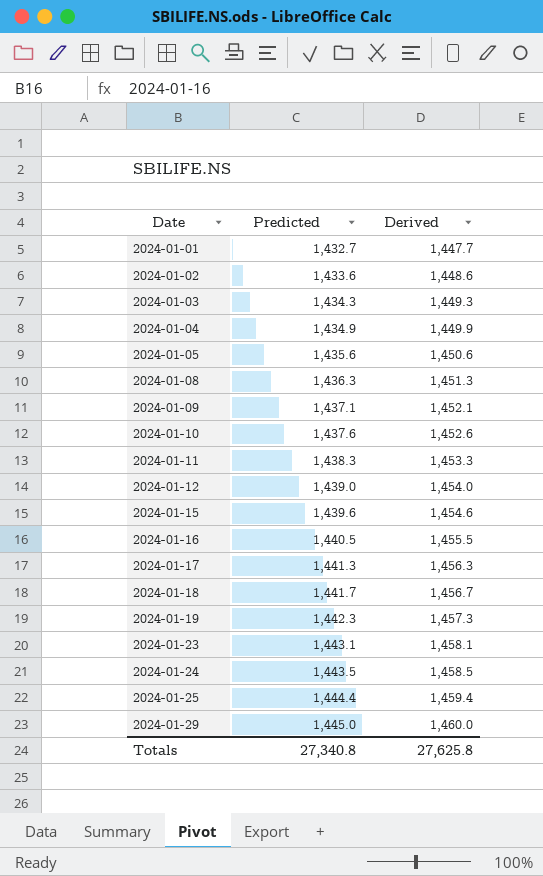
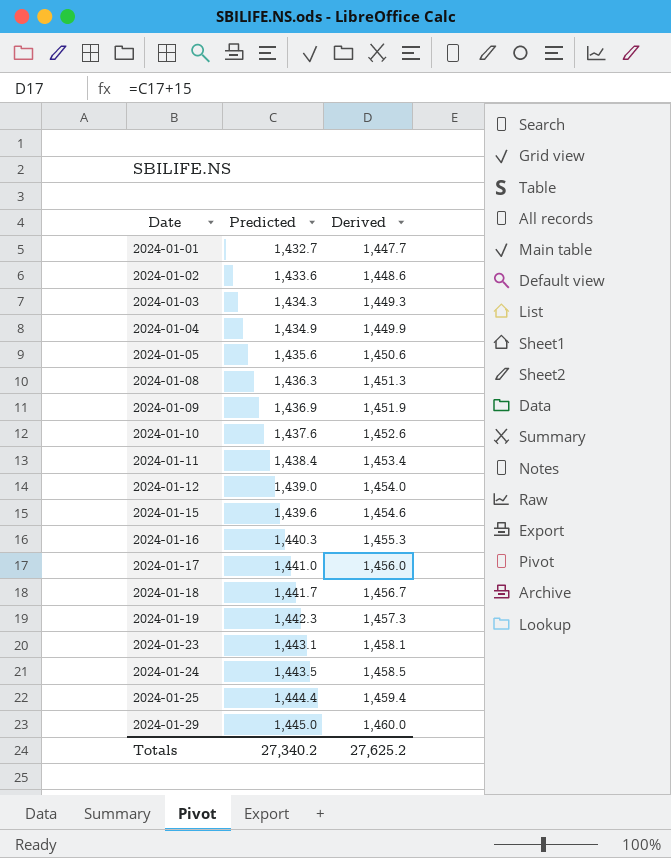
2024-01-09 | Predicted: 1,437.1 -> 1,436.9
2024-01-09 | Derived: 1,452.1 -> 1,451.9
2024-01-11 | Predicted: 1,438.3 -> 1,438.4
2024-01-11 | Derived: 1,453.3 -> 1,453.4
2024-01-16 | Predicted: 1,440.5 -> 1,440.3
2024-01-16 | Derived: 1,455.5 -> 1,455.3
2024-01-17 | Predicted: 1,441.3 -> 1,441.0
2024-01-17 | Derived: 1,456.3 -> 1,456.0
Totals | Predicted: 27,340.8 -> 27,340.2
Totals | Derived: 27,625.8 -> 27,625.2

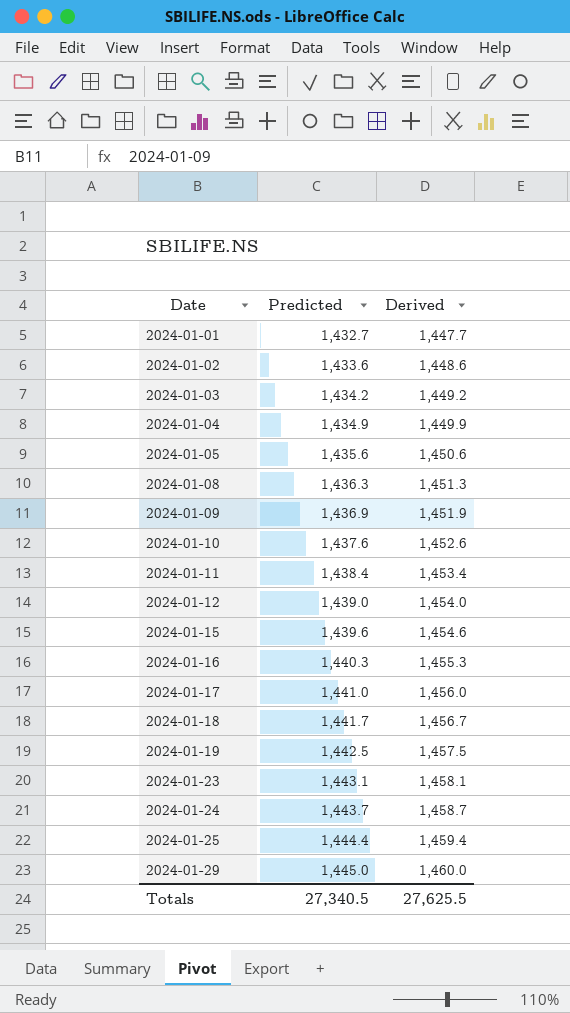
2024-01-03 | Predicted: 1,434.3 -> 1,434.2
2024-01-03 | Derived: 1,449.3 -> 1,449.2
2024-01-19 | Predicted: 1,442.3 -> 1,442.5
2024-01-19 | Derived: 1,457.3 -> 1,457.5
2024-01-24 | Predicted: 1,443.5 -> 1,443.7
2024-01-24 | Derived: 1,458.5 -> 1,458.7
Totals | Predicted: 27,340.2 -> 27,340.5
Totals | Derived: 27,625.2 -> 27,625.5

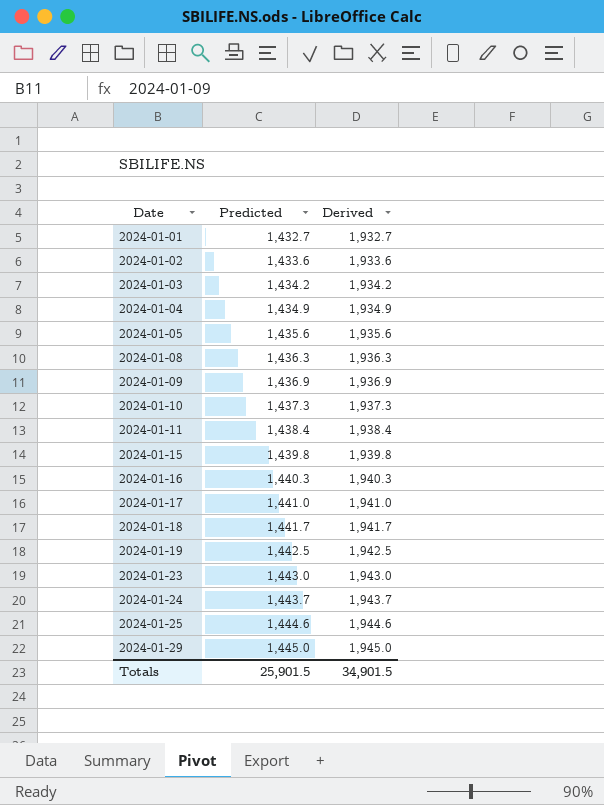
column Derived | formula: [Predicted] + 15 -> [Predicted] + 500
row 2024-01-12: 1,439.0 | 1,454.0 -> none
2024-01-10 | Predicted: 1,437.6 -> 1,437.3
2024-01-15 | Predicted: 1,439.6 -> 1,439.8
2024-01-23 | Predicted: 1,443.1 -> 1,443.0
2024-01-25 | Predicted: 1,444.4 -> 1,444.6
Totals | Predicted: 27,340.5 -> 25,901.5
Totals | Derived: 27,625.5 -> 34,901.5

